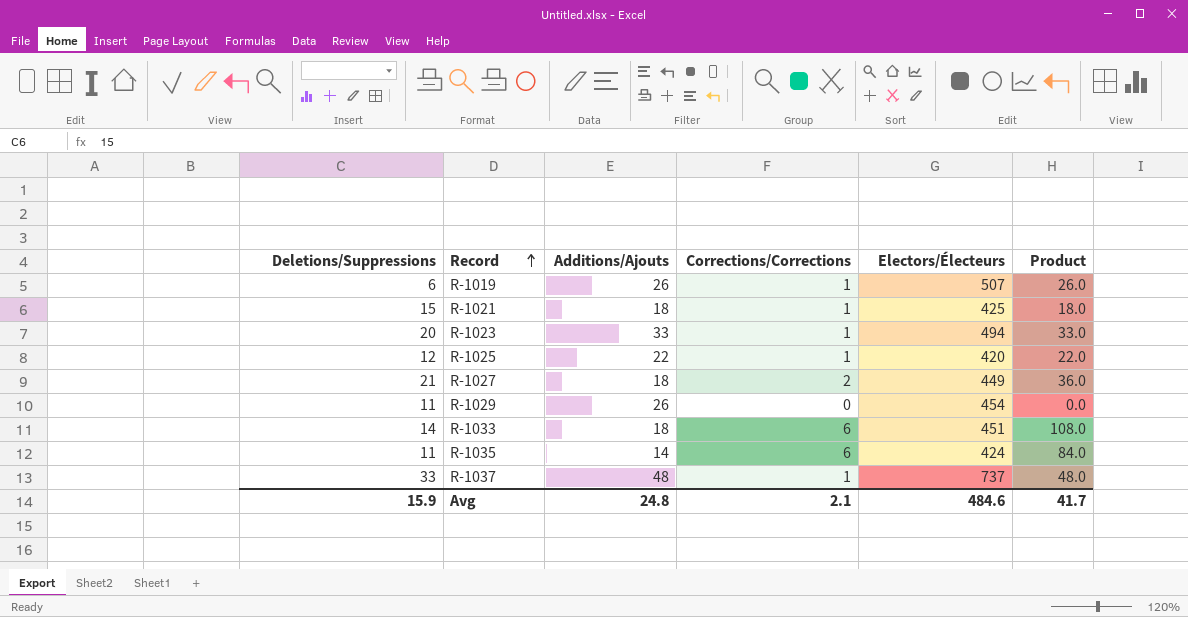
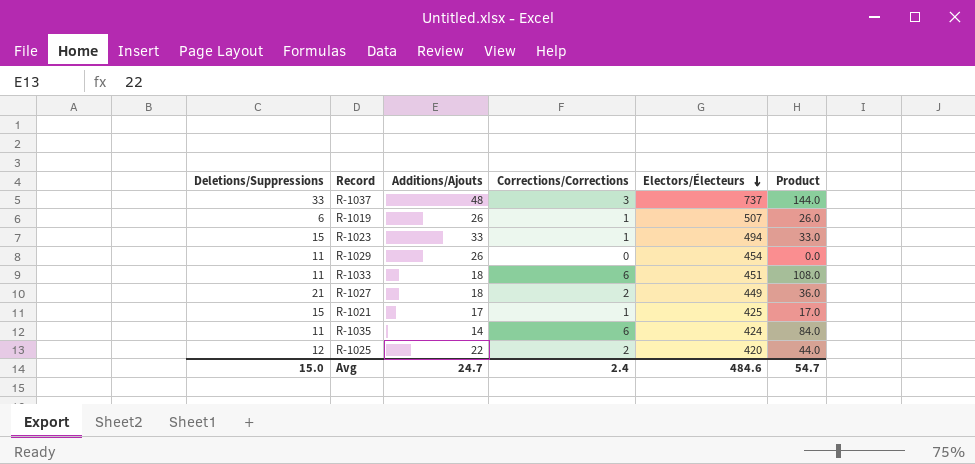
row order: Record ascending -> Electors/Électeurs descending
R-1037 | Corrections/Corrections: 1 -> 3
R-1037 | Product: 48.0 -> 144.0
R-1023 | Deletions/Suppressions: 20 -> 15
R-1033 | Deletions/Suppressions: 14 -> 11
R-1021 | Additions/Ajouts: 18 -> 17
R-1021 | Product: 18.0 -> 17.0
R-1025 | Corrections/Corrections: 1 -> 2
R-1025 | Product: 22.0 -> 44.0
Avg | Deletions/Suppressions: 15.9 -> 15.0
Avg | Additions/Ajouts: 24.8 -> 24.7
Avg | Corrections/Corrections: 2.1 -> 2.4
Avg | Product: 41.7 -> 54.7

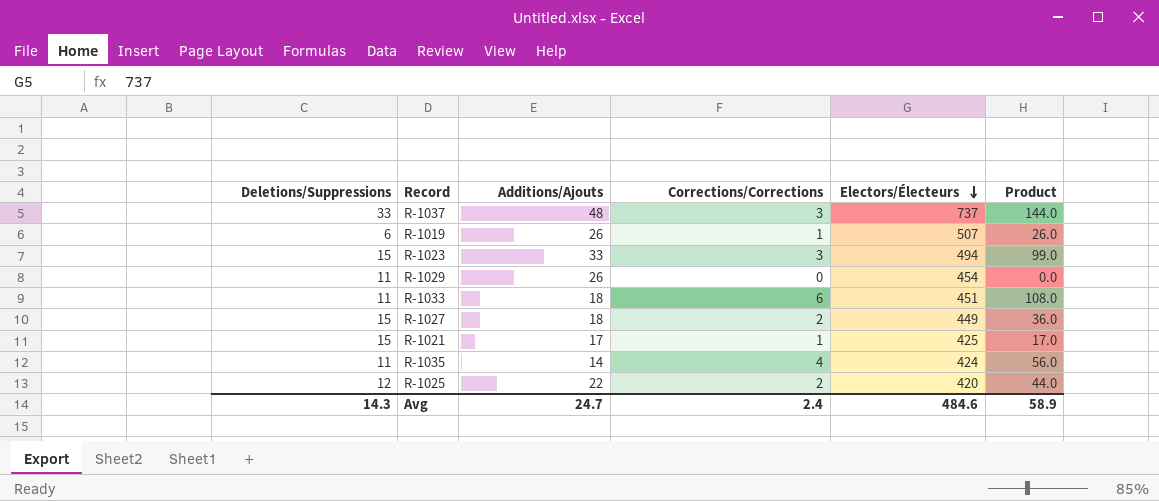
R-1023 | Corrections/Corrections: 1 -> 3
R-1023 | Product: 33.0 -> 99.0
R-1027 | Deletions/Suppressions: 21 -> 15
R-1035 | Corrections/Corrections: 6 -> 4
R-1035 | Product: 84.0 -> 56.0
Avg | Deletions/Suppressions: 15.0 -> 14.3
Avg | Product: 54.7 -> 58.9

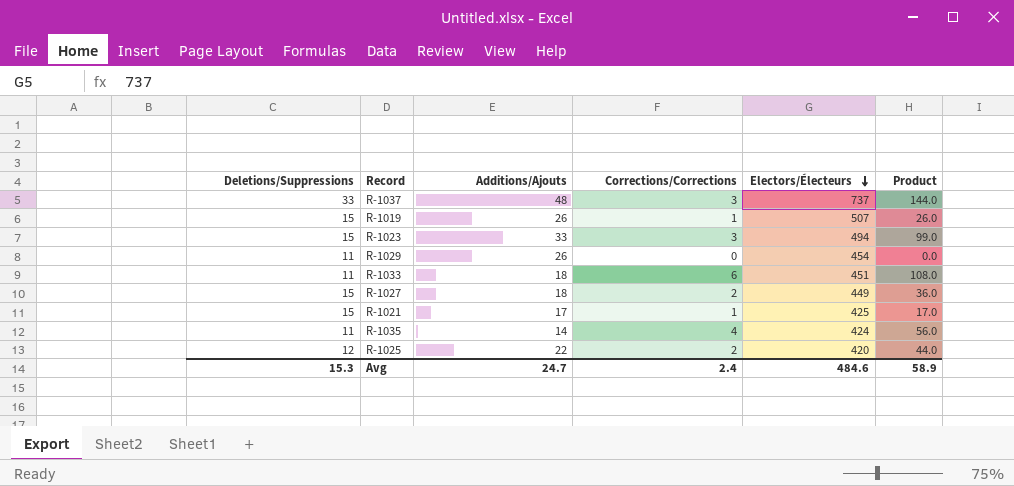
R-1019 | Deletions/Suppressions: 6 -> 15
Avg | Deletions/Suppressions: 14.3 -> 15.3

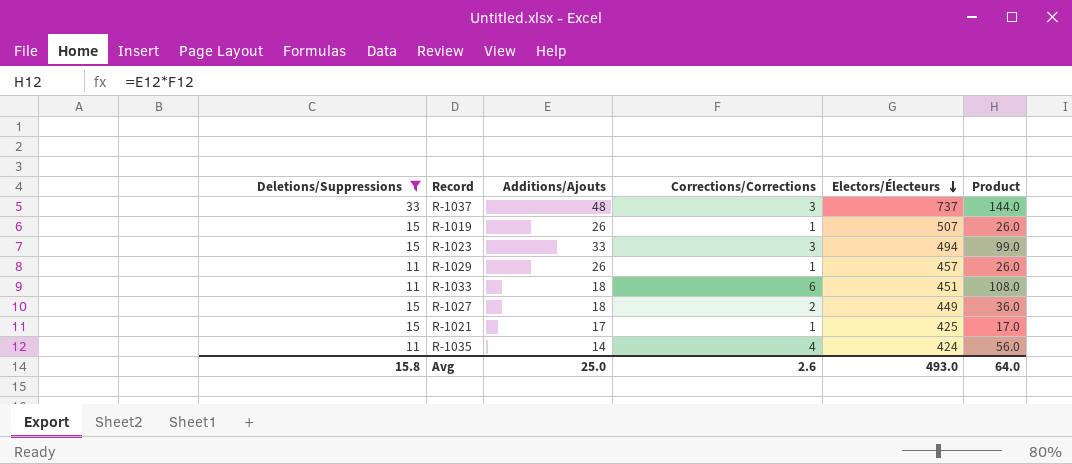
filter: none -> Deletions/Suppressions != 12
R-1029 | Corrections/Corrections: 0 -> 1
R-1029 | Electors/Électeurs: 454 -> 457
R-1029 | Product: 0.0 -> 26.0
Avg | Deletions/Suppressions: 15.3 -> 15.8
Avg | Additions/Ajouts: 24.7 -> 25.0
Avg | Corrections/Corrections: 2.4 -> 2.6
Avg | Electors/Électeurs: 484.6 -> 493.0
Avg | Product: 58.9 -> 64.0

